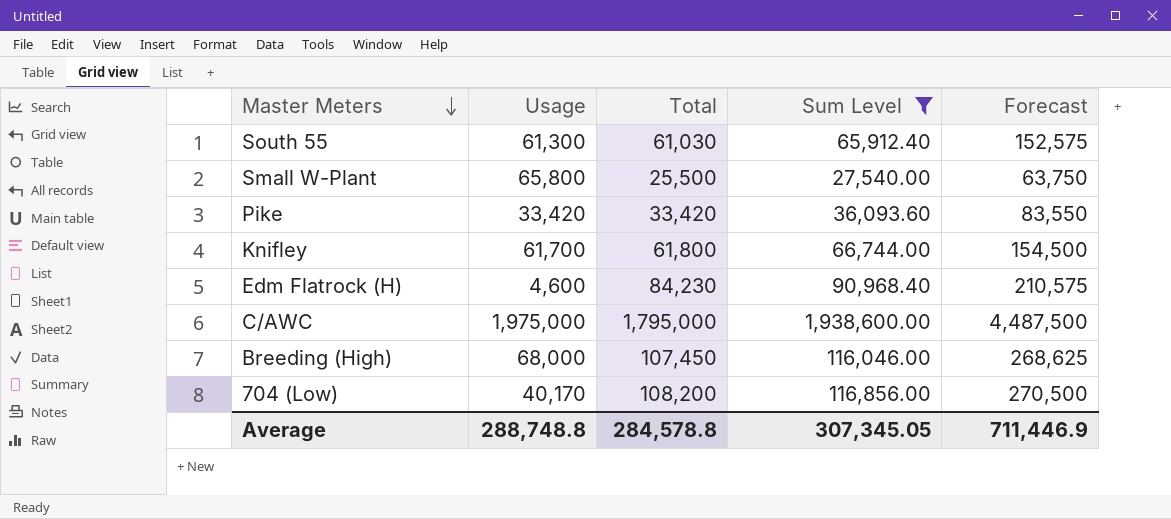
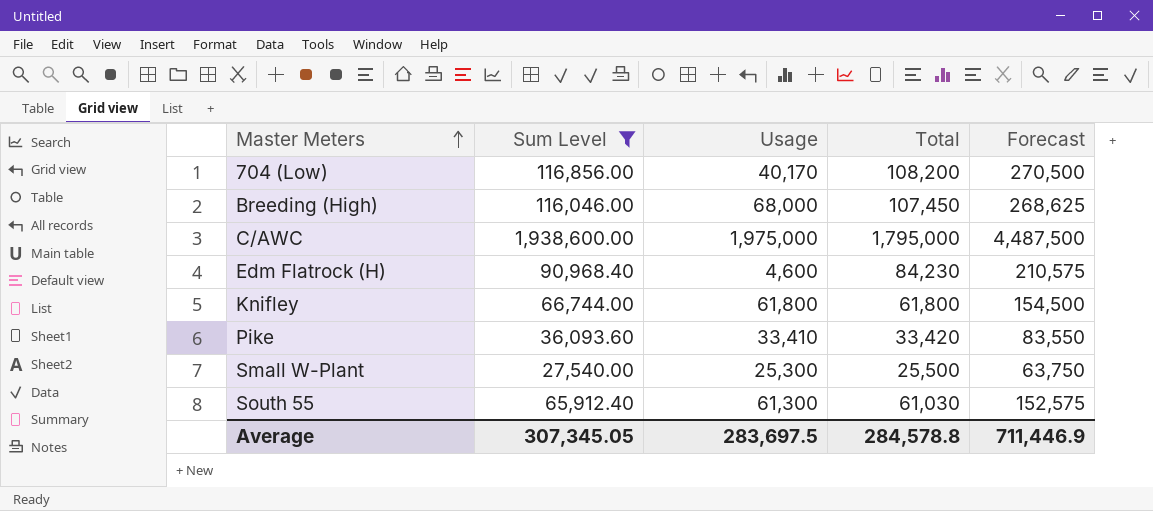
row order: Master Meters descending -> Master Meters ascending
column Sum Level | position: 4 -> 2
Knifley | Usage: 61,700 -> 61,800
Pike | Usage: 33,420 -> 33,410
Small W-Plant | Usage: 65,800 -> 25,300
Average | Usage: 288,748.8 -> 283,697.5

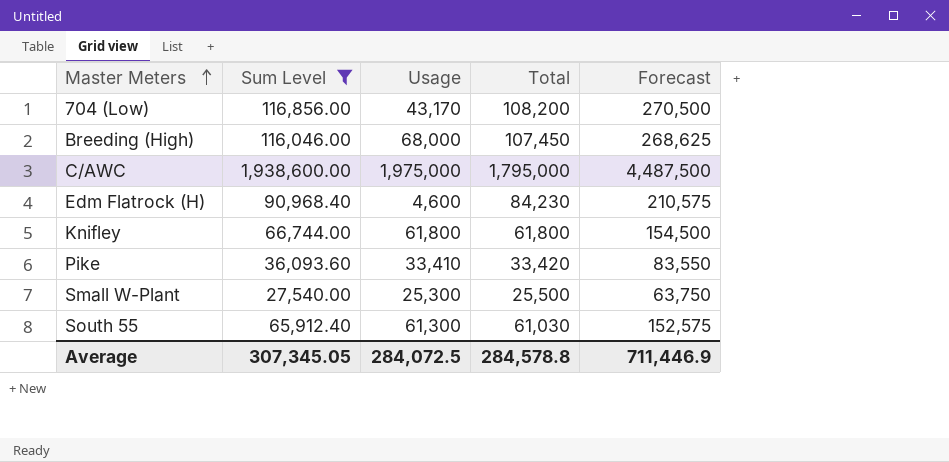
704 (Low) | Usage: 40,170 -> 43,170
Average | Usage: 283,697.5 -> 284,072.5

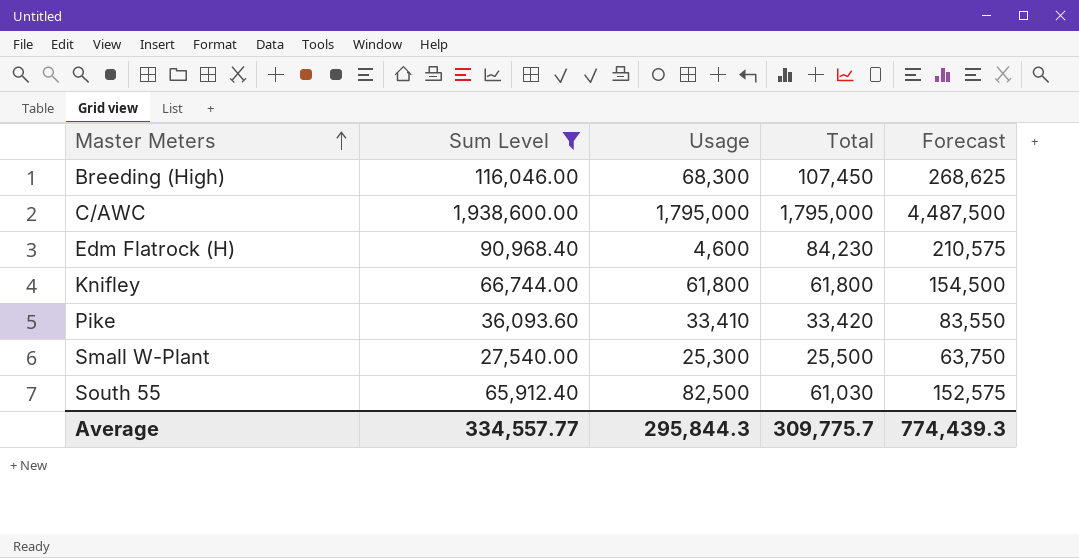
row 704 (Low): 116,856.00 | 43,170 | 108,200 | 270,500 -> none
Breeding (High) | Usage: 68,000 -> 68,300
C/AWC | Usage: 1,975,000 -> 1,795,000
South 55 | Usage: 61,300 -> 82,500
Average | Sum Level: 307,345.05 -> 334,557.77
Average | Usage: 284,072.5 -> 295,844.3
Average | Total: 284,578.8 -> 309,775.7
Average | Forecast: 711,446.9 -> 774,439.3

